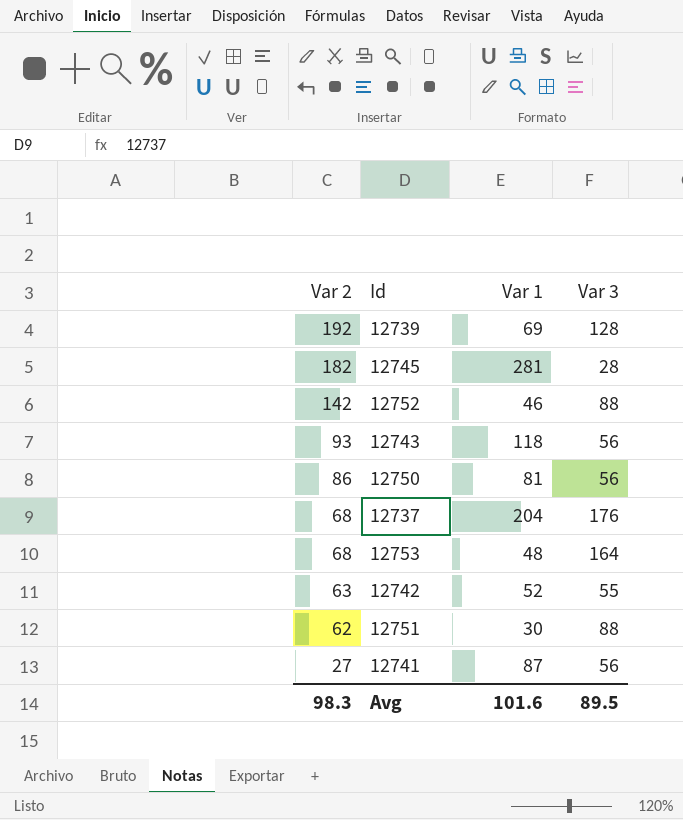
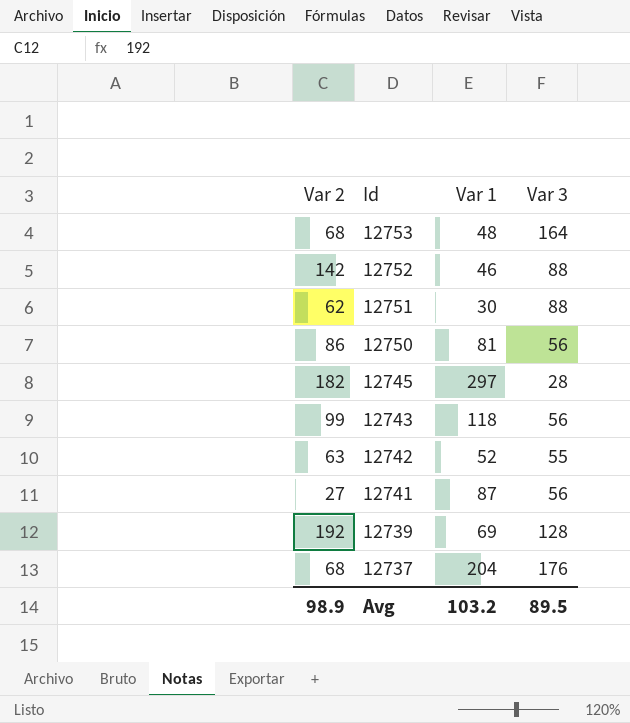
row order: Var 2 descending -> Id descending
12745 | Var 1: 281 -> 297
12743 | Var 2: 93 -> 99
Avg | Var 2: 98.3 -> 98.9
Avg | Var 1: 101.6 -> 103.2

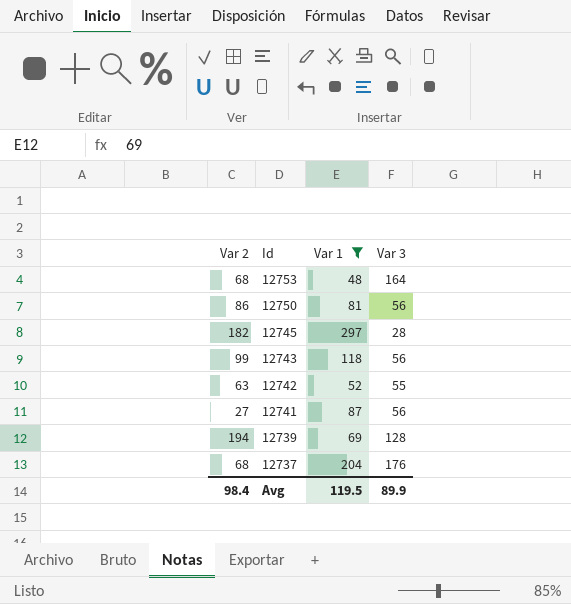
filter: none -> Var 1 >= 48
12739 | Var 2: 192 -> 194
Avg | Var 2: 98.9 -> 98.4
Avg | Var 1: 103.2 -> 119.5
Avg | Var 3: 89.5 -> 89.9

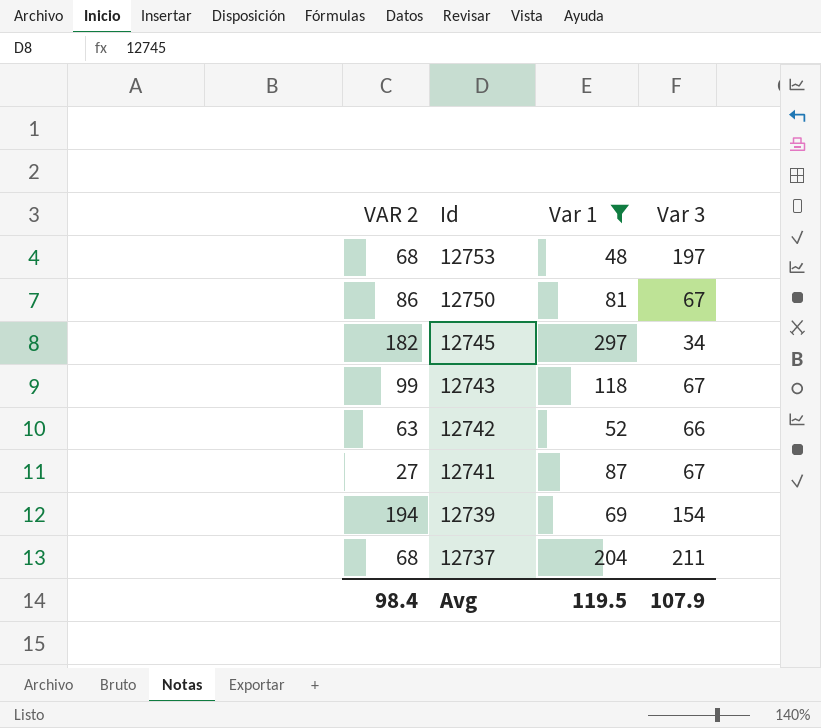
column name: Var 2 -> VAR 2
12753 | Var 3: 164 -> 197
12750 | Var 3: 56 -> 67
12745 | Var 3: 28 -> 34
12743 | Var 3: 56 -> 67
12742 | Var 3: 55 -> 66
12741 | Var 3: 56 -> 67
12739 | Var 3: 128 -> 154
12737 | Var 3: 176 -> 211
Avg | Var 3: 89.9 -> 107.9

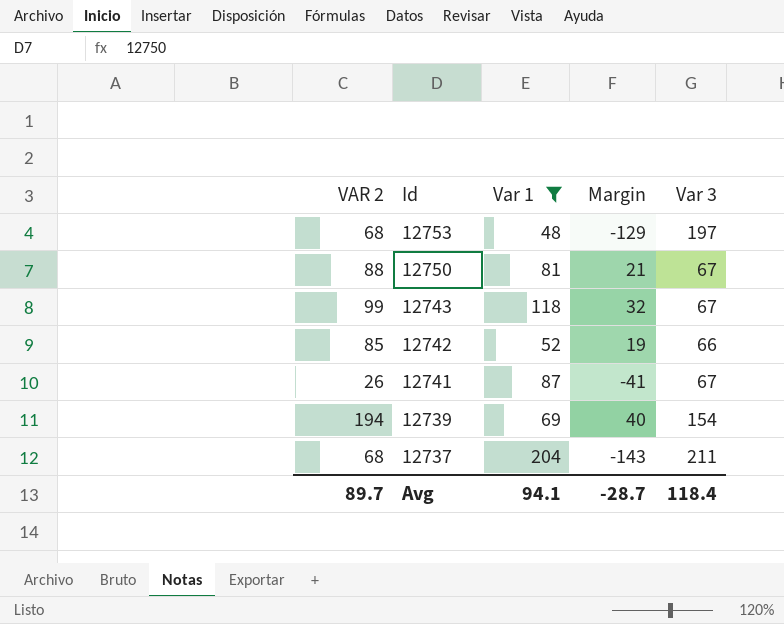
column Margin | formula: none -> [VAR 2] - [Var 3]
row 12745: 182 | 297 | 34 -> none
12750 | VAR 2: 86 -> 88
12742 | VAR 2: 63 -> 85
12741 | VAR 2: 27 -> 26
Avg | VAR 2: 98.4 -> 89.7
Avg | Var 1: 119.5 -> 94.1
Avg | Var 3: 107.9 -> 118.4

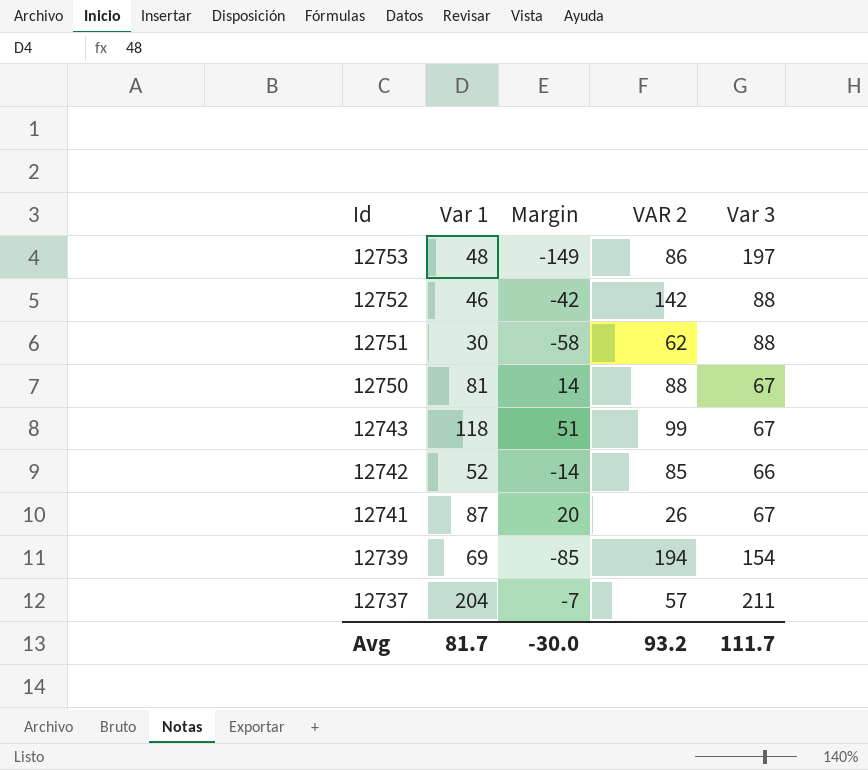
filter: Var 1 >= 48 -> none
column Margin | formula: [VAR 2] - [Var 3] -> [Var 1] - [Var 3]
column VAR 2 | position: 1 -> 4
12753 | VAR 2: 68 -> 86
12737 | VAR 2: 68 -> 57
Avg | Var 1: 94.1 -> 81.7
Avg | Margin: -28.7 -> -30.0
Avg | VAR 2: 89.7 -> 93.2
Avg | Var 3: 118.4 -> 111.7

